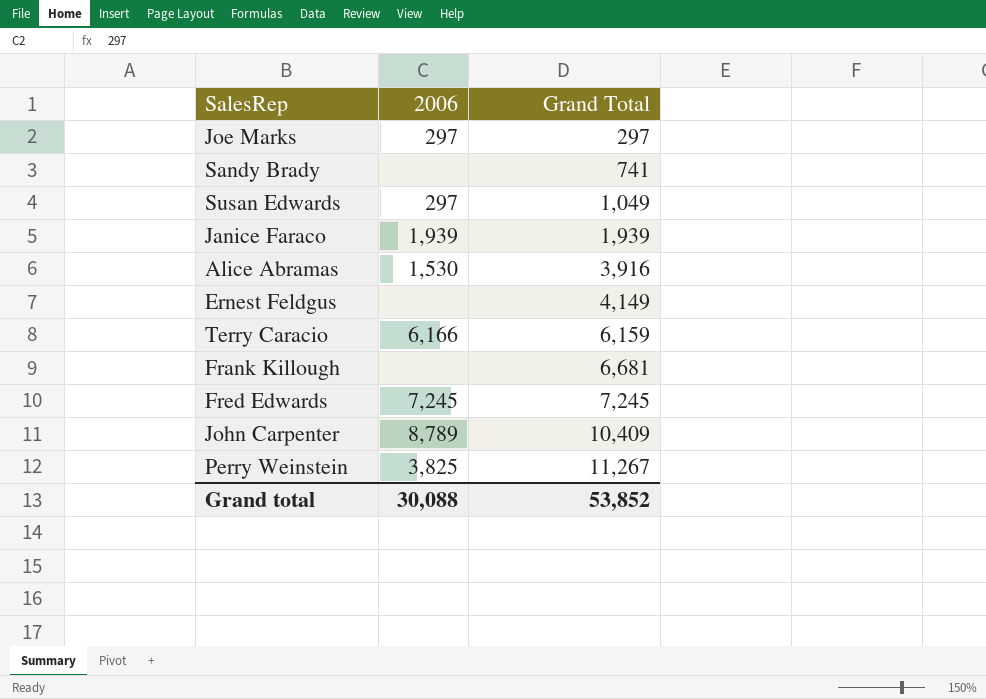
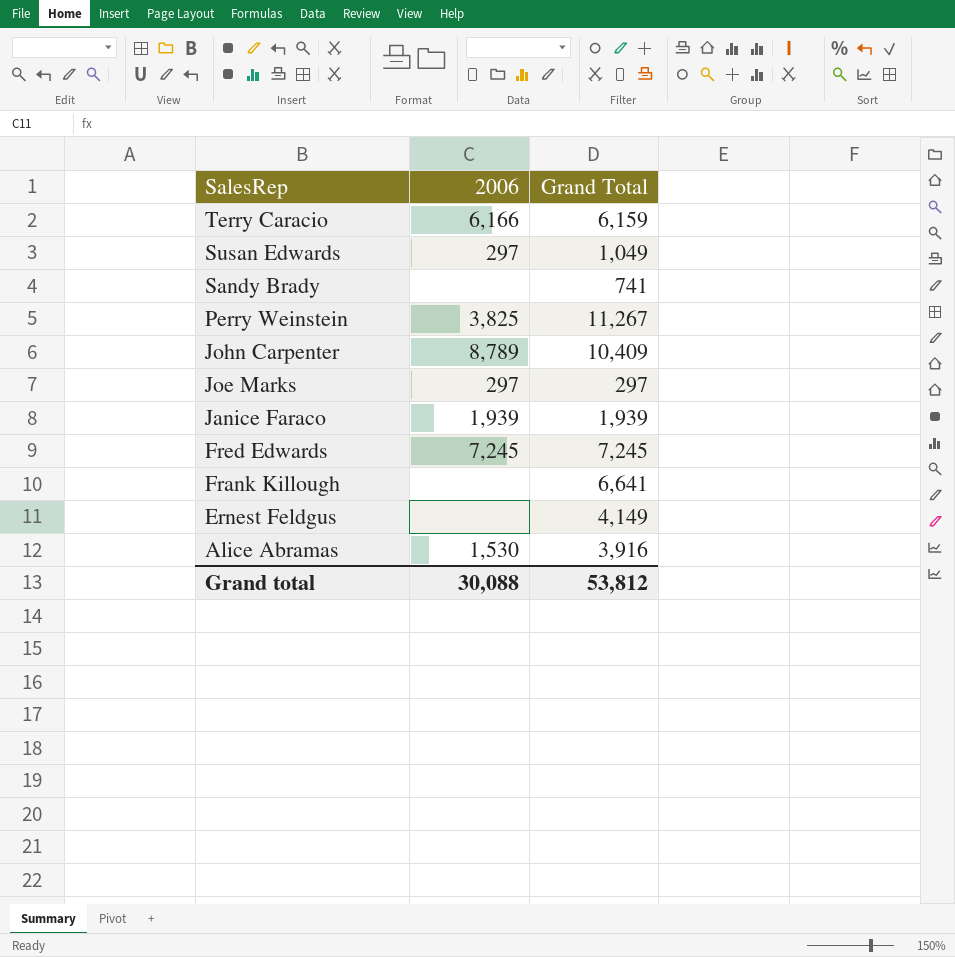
row order: Grand Total ascending -> SalesRep descending
Frank Killough | Grand Total: 6,681 -> 6,641
Grand total | Grand Total: 53,852 -> 53,812

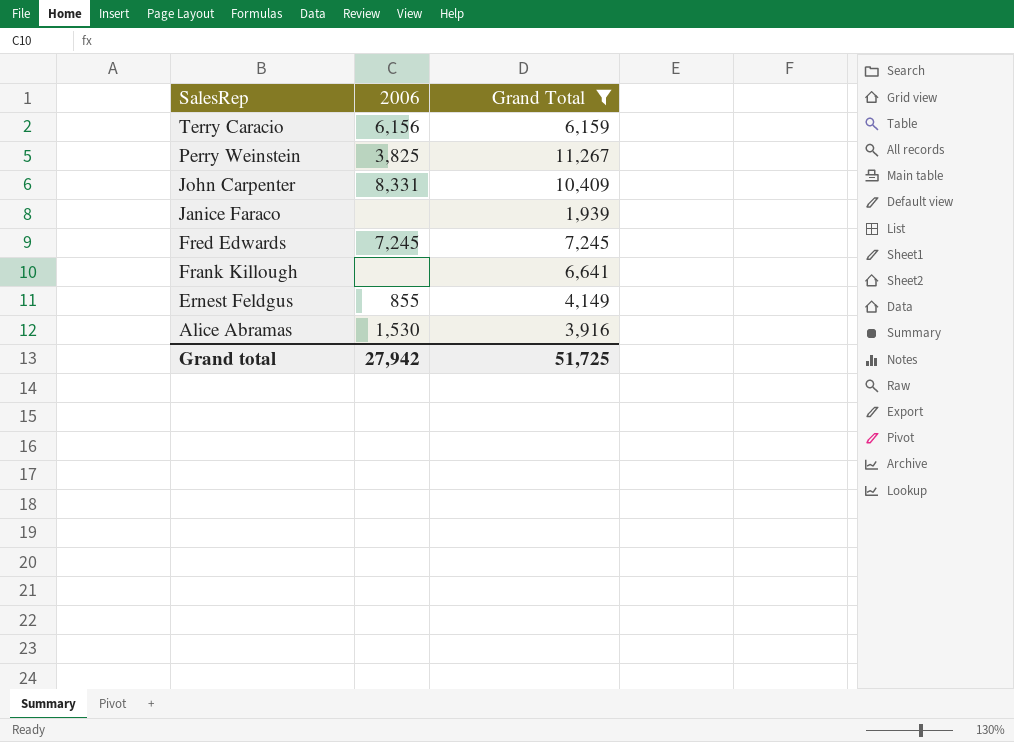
filter: none -> Grand Total >= 1,939
Terry Caracio | 2006: 6,166 -> 6,156
John Carpenter | 2006: 8,789 -> 8,331
Janice Faraco | 2006: 1,939 -> none
Ernest Feldgus | 2006: none -> 855
Grand total | 2006: 30,088 -> 27,942
Grand total | Grand Total: 53,812 -> 51,725

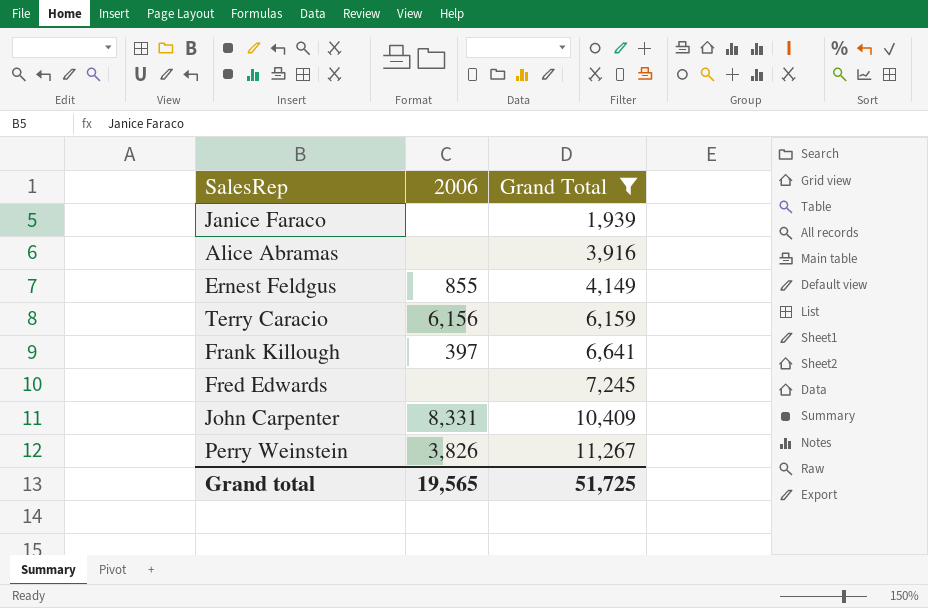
row order: SalesRep descending -> Grand Total ascending
Alice Abramas | 2006: 1,530 -> none
Frank Killough | 2006: none -> 397
Fred Edwards | 2006: 7,245 -> none
Perry Weinstein | 2006: 3,825 -> 3,826
Grand total | 2006: 27,942 -> 19,565

